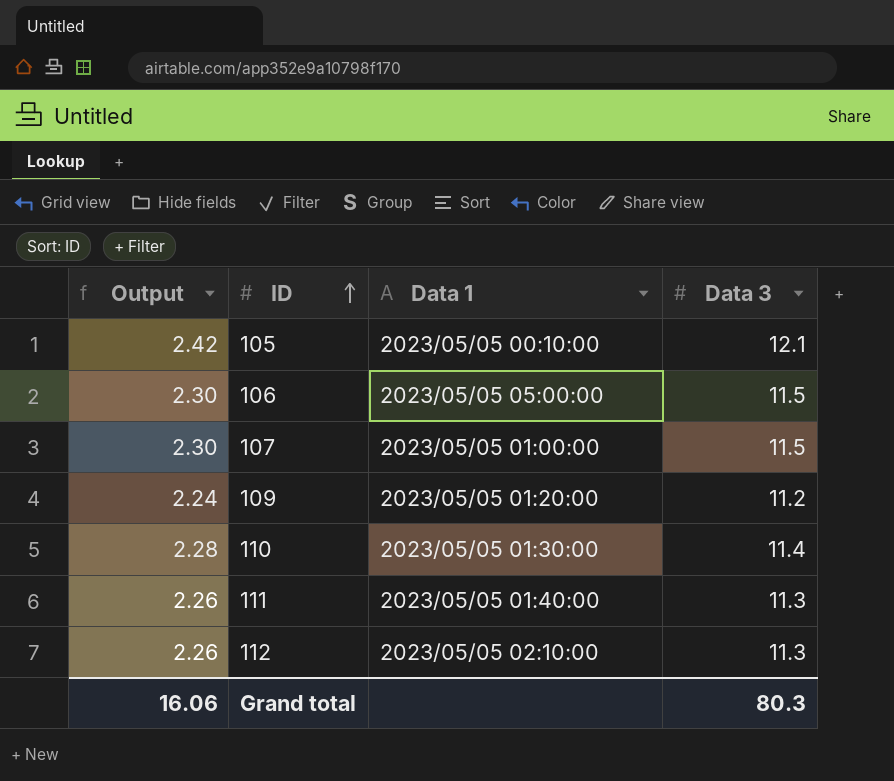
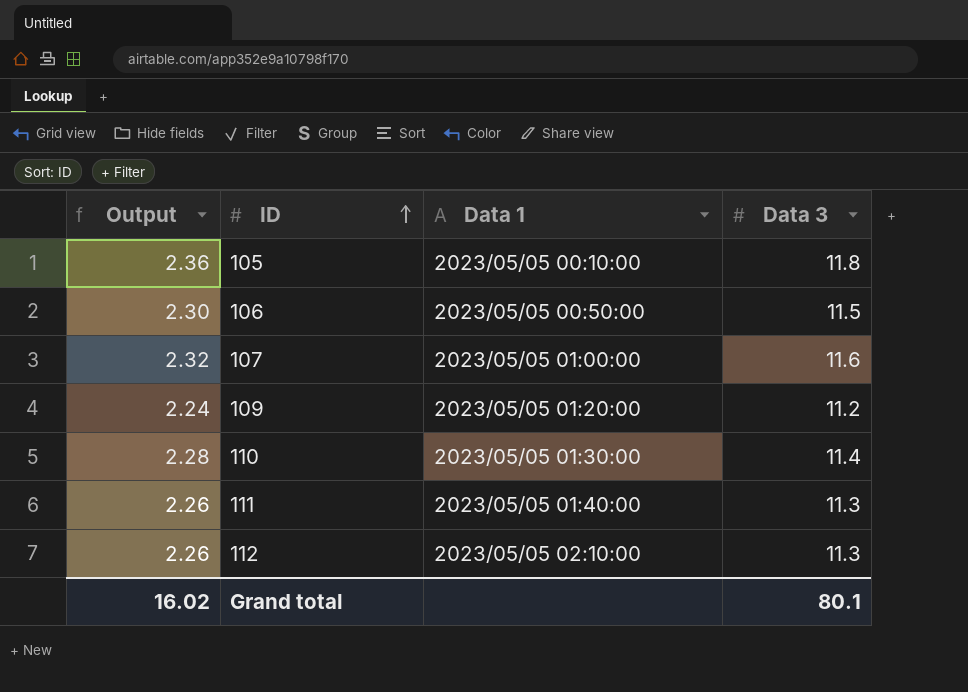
105 | Output: 2.42 -> 2.36
105 | Data 3: 12.1 -> 11.8
106 | Data 1: 2023/05/05 05:00:00 -> 2023/05/05 00:50:00
107 | Output: 2.30 -> 2.32
107 | Data 3: 11.5 -> 11.6
Grand total | Output: 16.06 -> 16.02
Grand total | Data 3: 80.3 -> 80.1

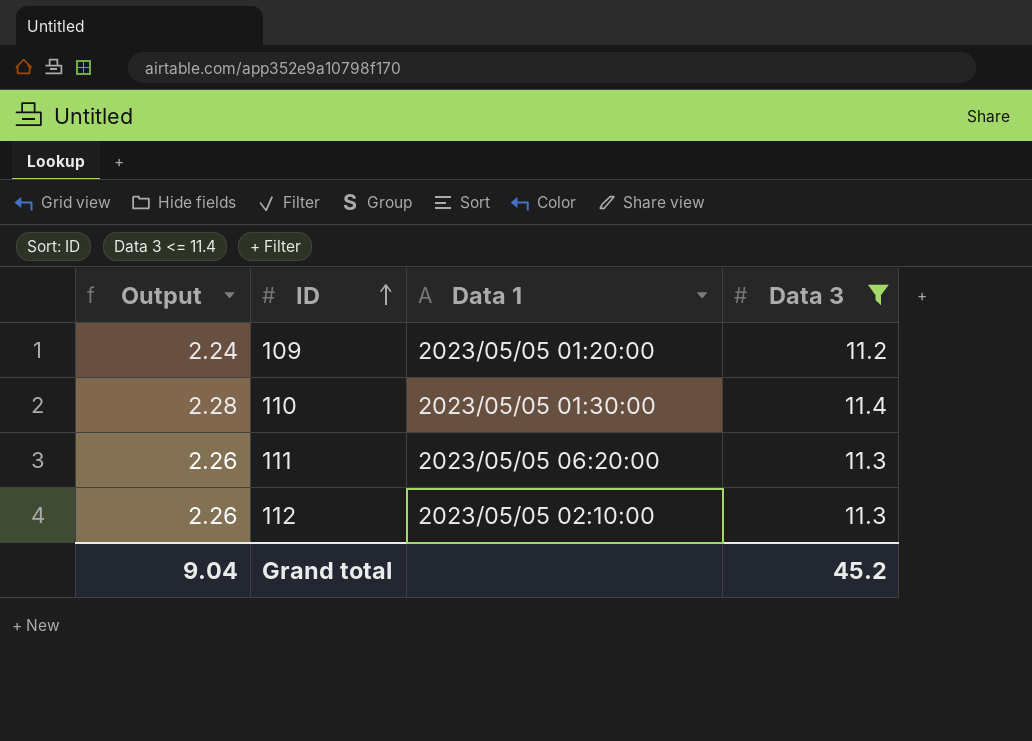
filter: none -> Data 3 <= 11.4
111 | Data 1: 2023/05/05 01:40:00 -> 2023/05/05 06:20:00
Grand total | Output: 16.02 -> 9.04
Grand total | Data 3: 80.1 -> 45.2

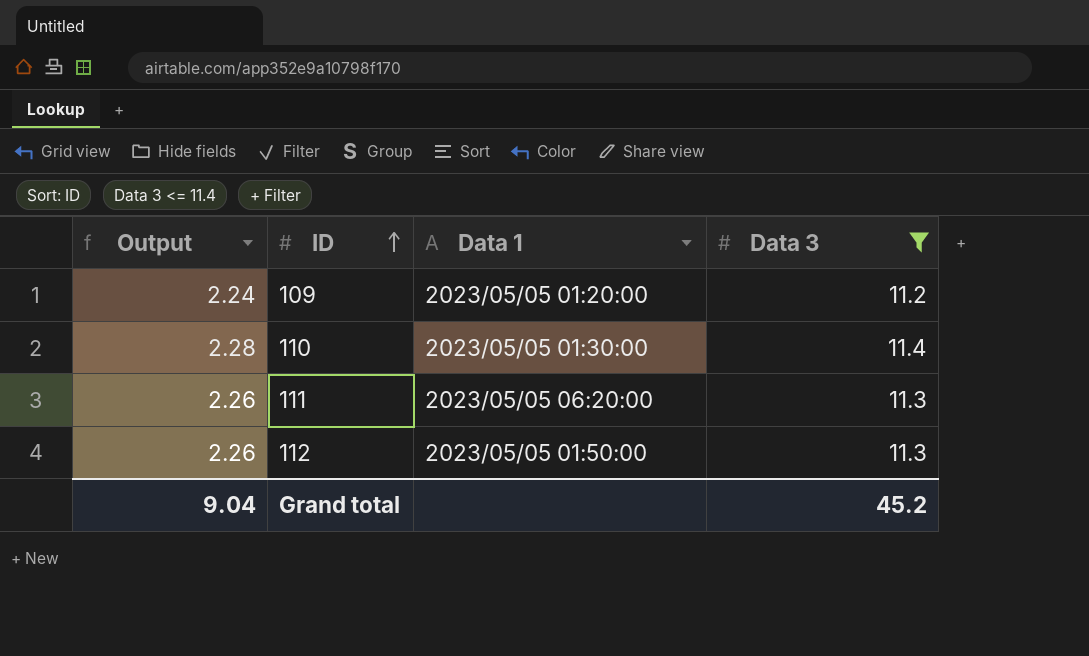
112 | Data 1: 2023/05/05 02:10:00 -> 2023/05/05 01:50:00

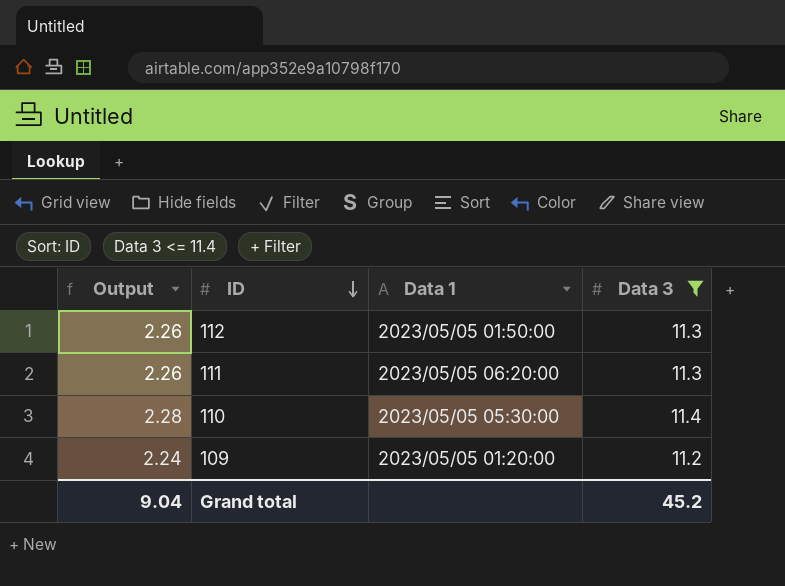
row order: ID ascending -> ID descending
110 | Data 1: 2023/05/05 01:30:00 -> 2023/05/05 05:30:00

